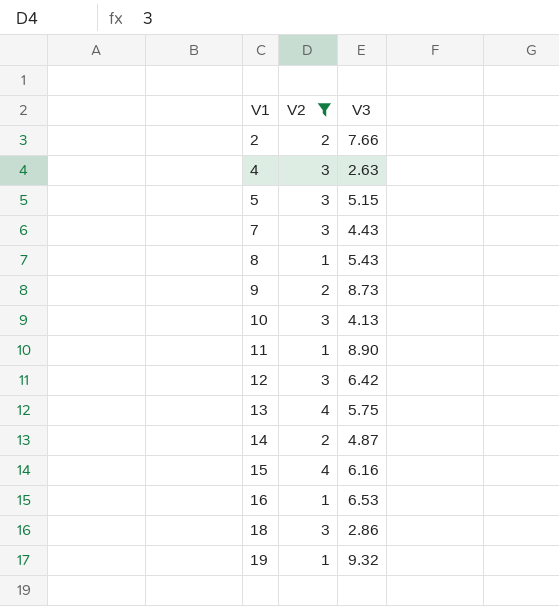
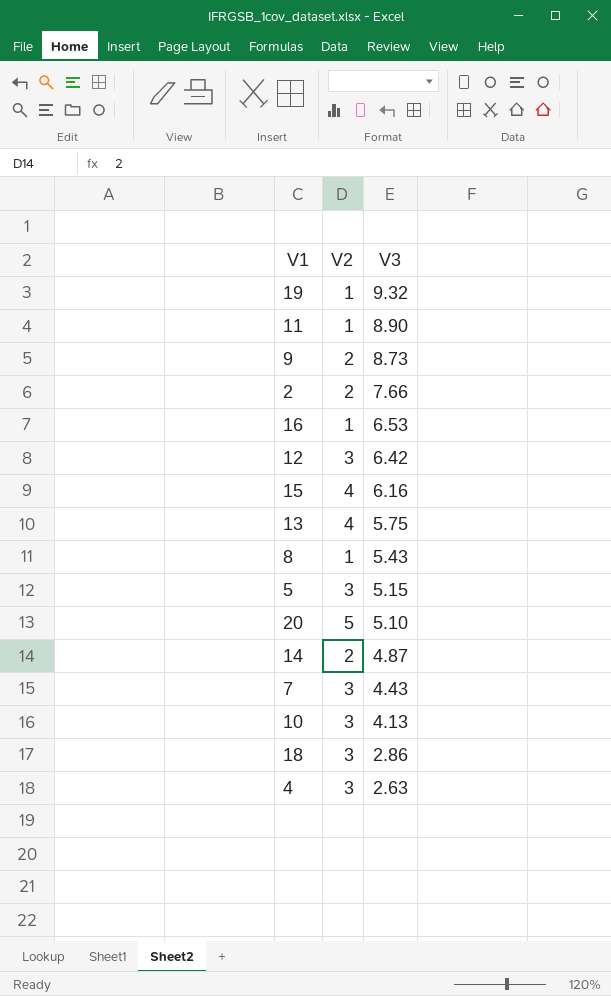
filter: V2 != 5 -> none
row order: V1 ascending -> V3 descending

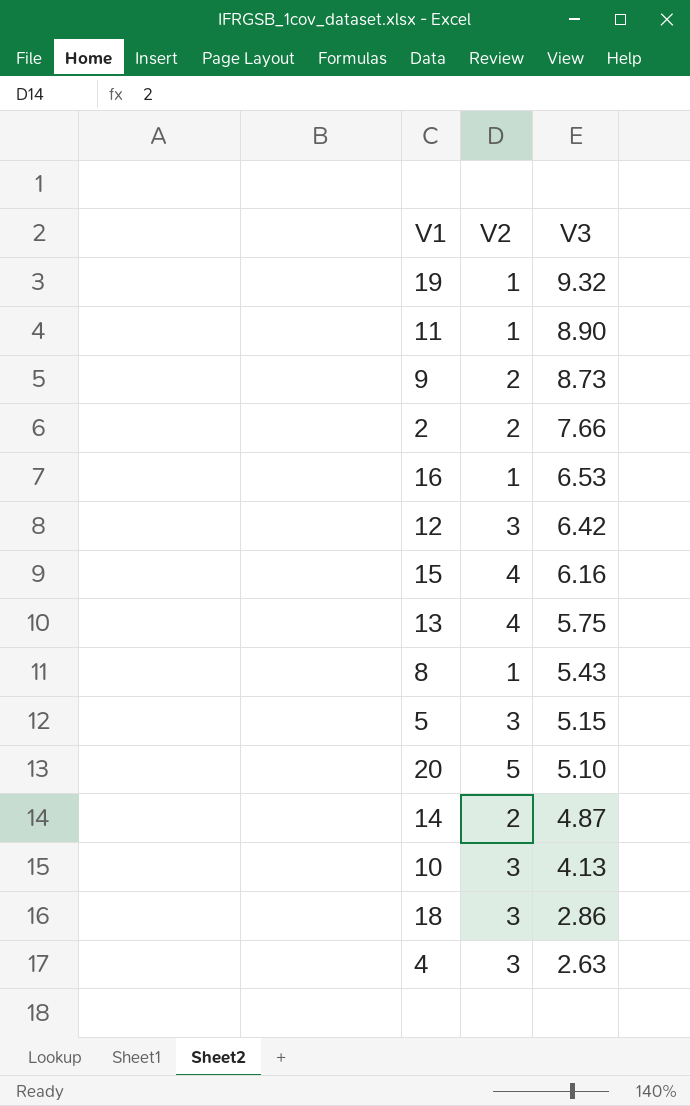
row 7: 3 | 4.43 -> none

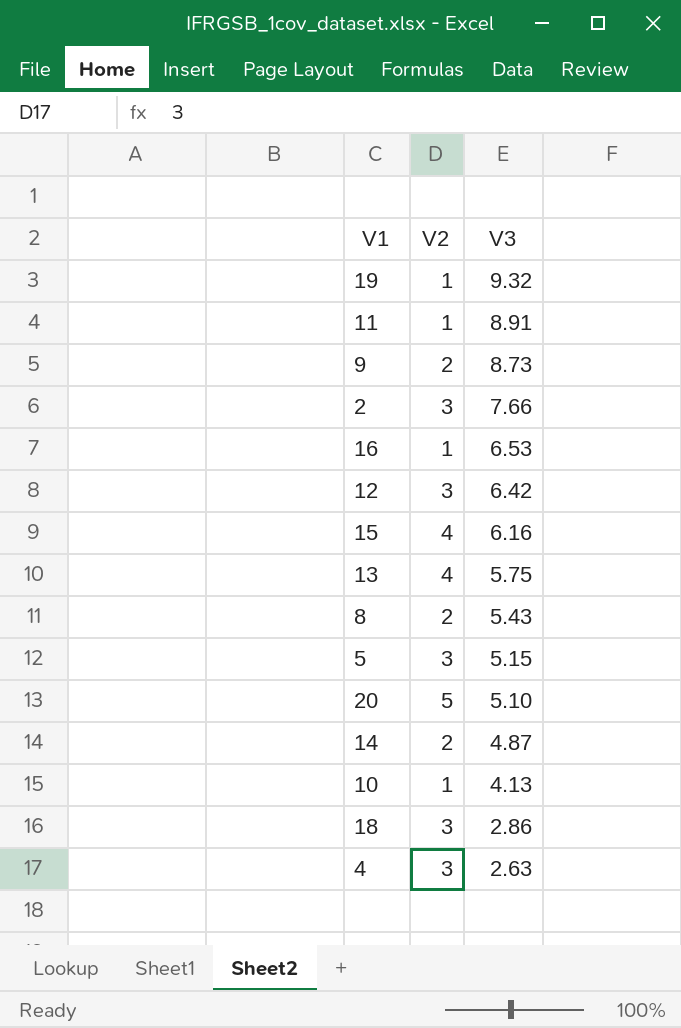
11 | V3: 8.90 -> 8.91
2 | V2: 2 -> 3
8 | V2: 1 -> 2
10 | V2: 3 -> 1

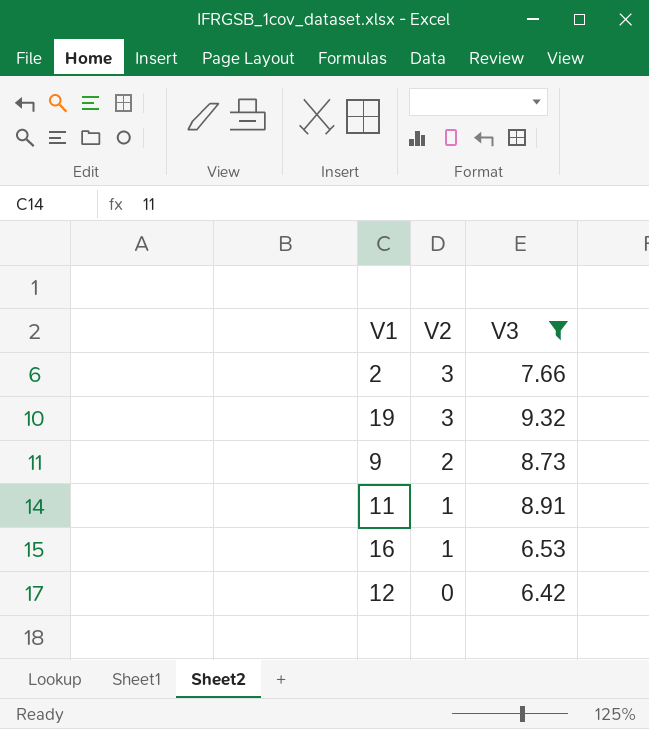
filter: none -> V3 >= 6.42
row order: V3 descending -> V2 descending
19 | V2: 1 -> 3
12 | V2: 3 -> 0

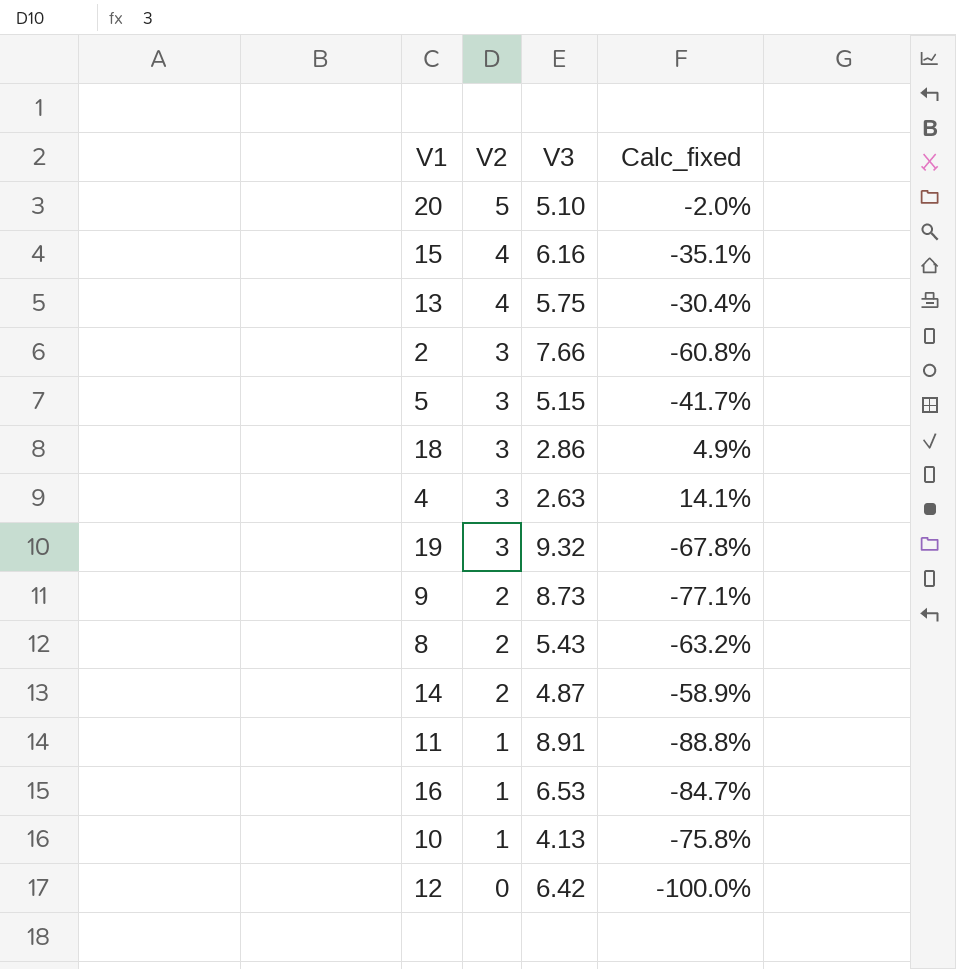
filter: V3 >= 6.42 -> none
column Calc_fixed | formula: none -> ([V2] - [V3]) / [V3]

